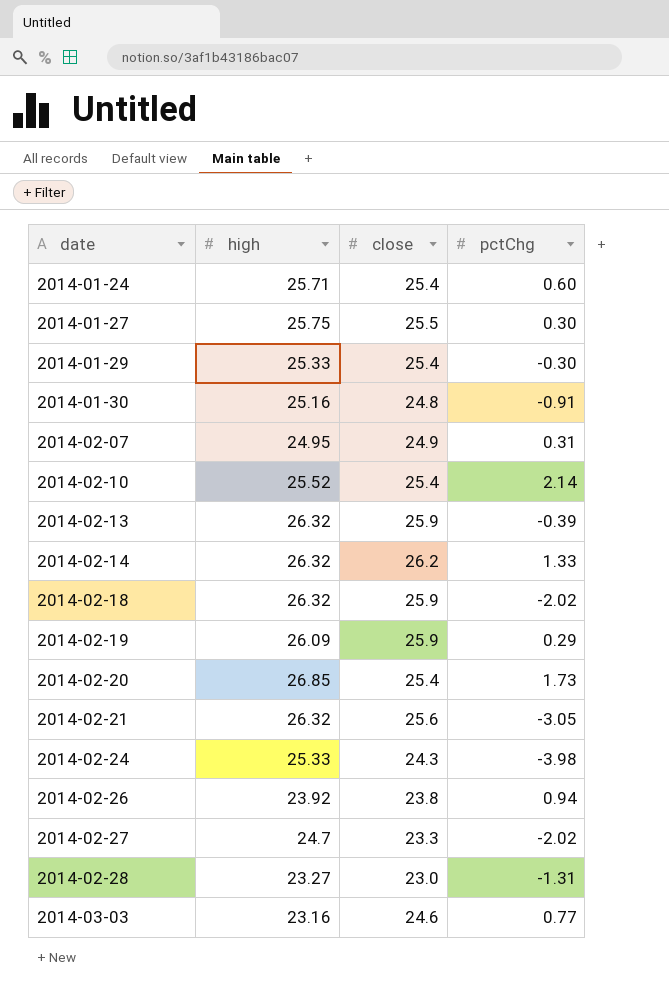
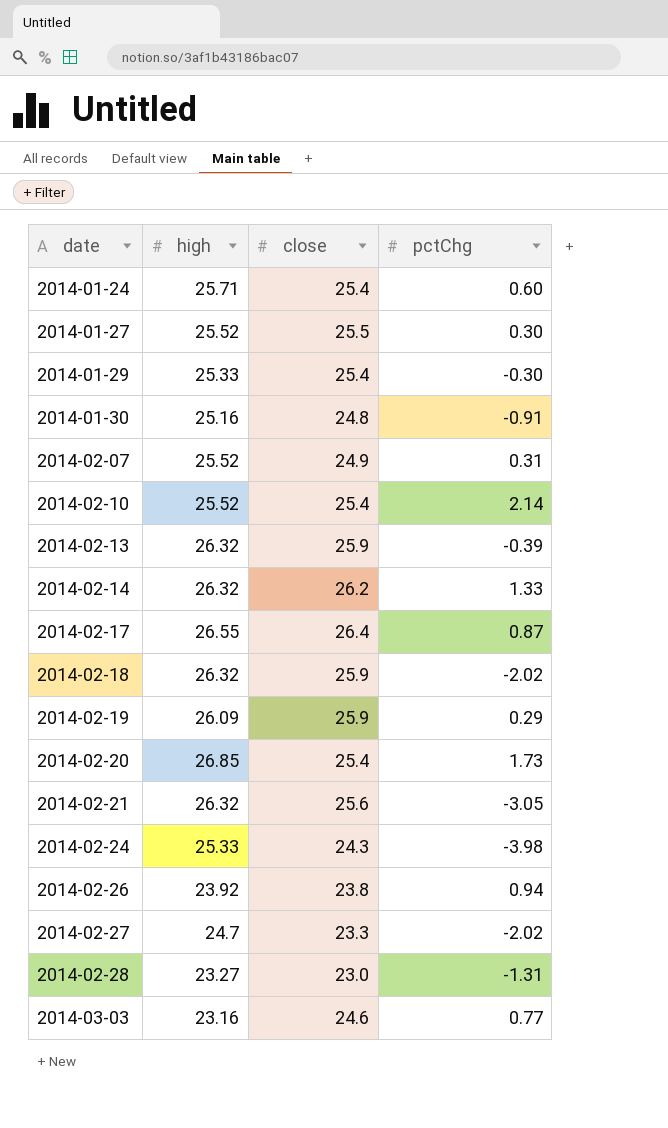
2014-01-27 | high: 25.75 -> 25.52
2014-02-07 | high: 24.95 -> 25.52
row 2014-02-17: none -> 26.55 | 26.4 | 0.87

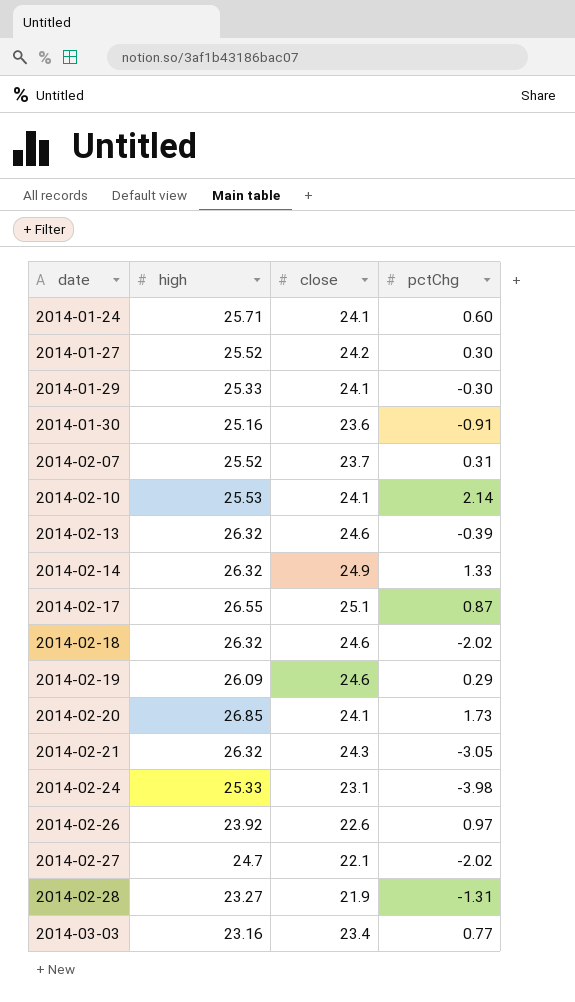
2014-01-24 | close: 25.4 -> 24.1
2014-01-27 | close: 25.5 -> 24.2
2014-01-29 | close: 25.4 -> 24.1
2014-01-30 | close: 24.8 -> 23.6
2014-02-07 | close: 24.9 -> 23.7
2014-02-10 | high: 25.52 -> 25.53
2014-02-10 | close: 25.4 -> 24.1
2014-02-13 | close: 25.9 -> 24.6
2014-02-14 | close: 26.2 -> 24.9
2014-02-17 | close: 26.4 -> 25.1
2014-02-18 | close: 25.9 -> 24.6
2014-02-19 | close: 25.9 -> 24.6
2014-02-20 | close: 25.4 -> 24.1
2014-02-21 | close: 25.6 -> 24.3
2014-02-24 | close: 24.3 -> 23.1
2014-02-26 | close: 23.8 -> 22.6
2014-02-26 | pctChg: 0.94 -> 0.97
2014-02-27 | close: 23.3 -> 22.1
2014-02-28 | close: 23.0 -> 21.9
2014-03-03 | close: 24.6 -> 23.4

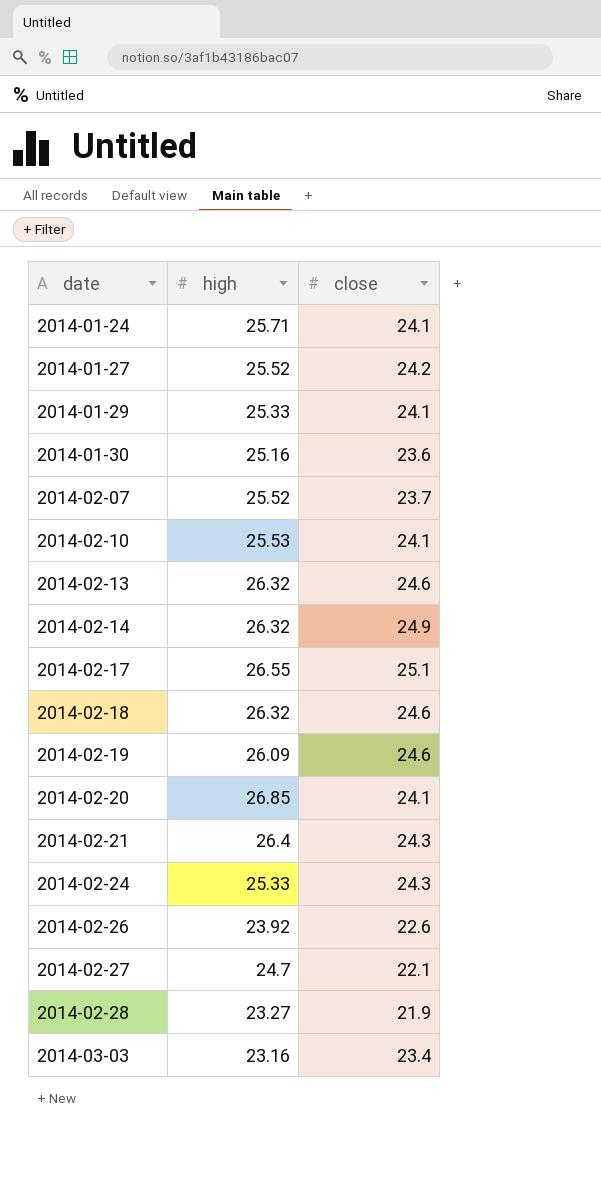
column pctChg | position: 4 -> none
2014-02-21 | high: 26.32 -> 26.4
2014-02-24 | close: 23.1 -> 24.3

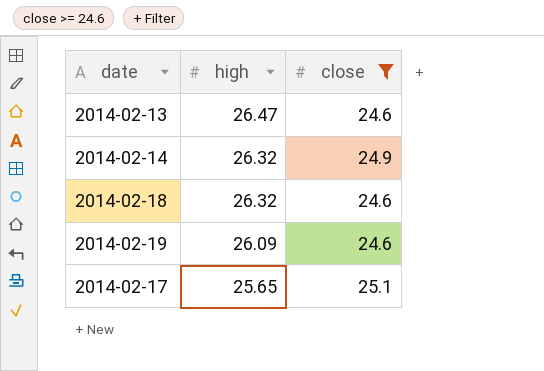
filter: none -> close >= 24.6
row order: date ascending -> high descending
2014-02-13 | high: 26.32 -> 26.47
2014-02-17 | high: 26.55 -> 25.65

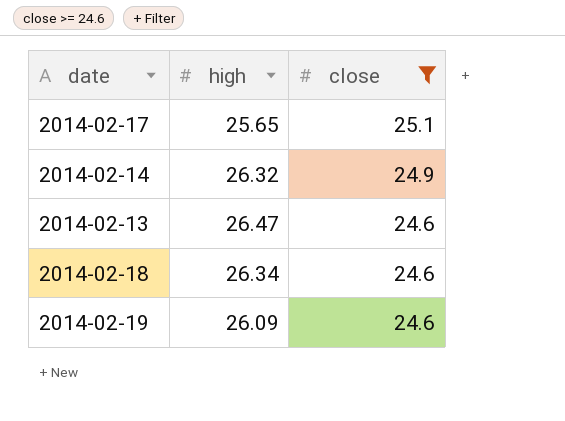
row order: high descending -> close descending
2014-02-18 | high: 26.32 -> 26.34

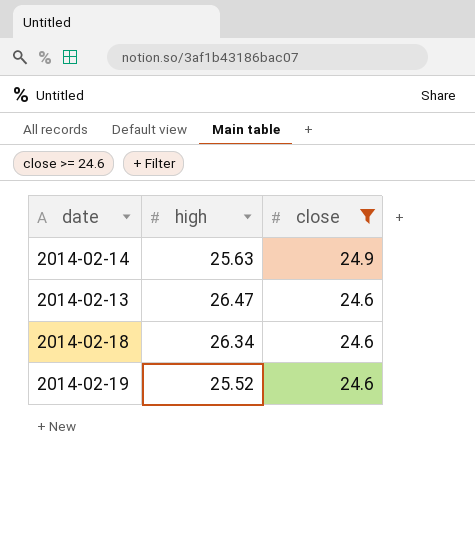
row 2014-02-17: 25.65 | 25.1 -> none
2014-02-14 | high: 26.32 -> 25.63
2014-02-19 | high: 26.09 -> 25.52

